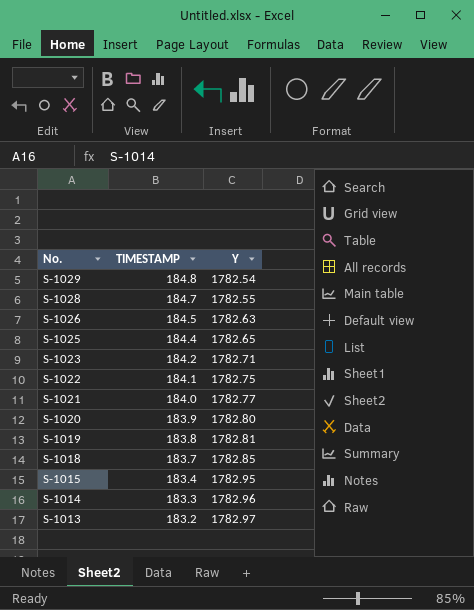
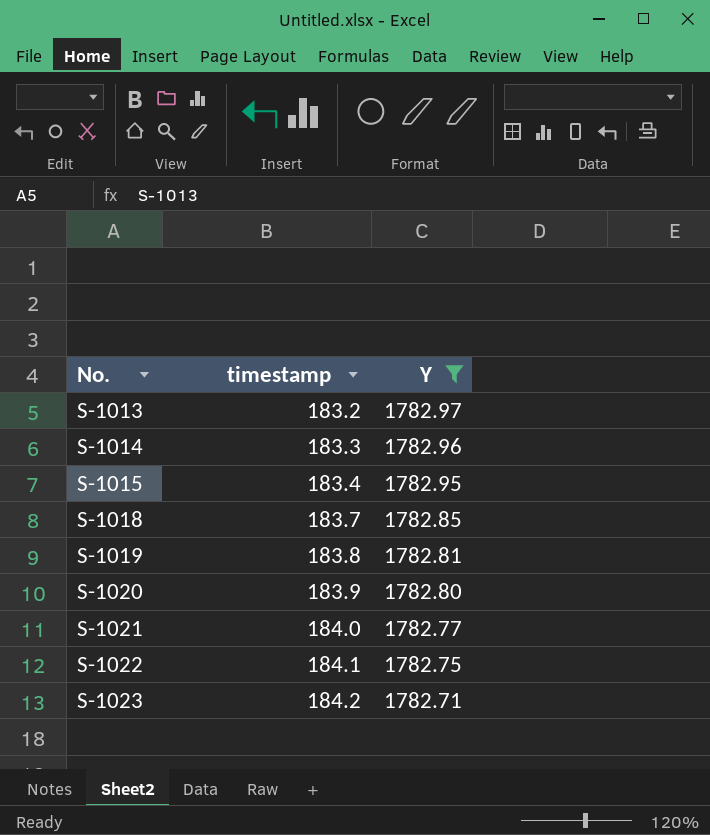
filter: none -> Y >= 1782.71
row order: No. descending -> No. ascending
column name: TIMESTAMP -> timestamp

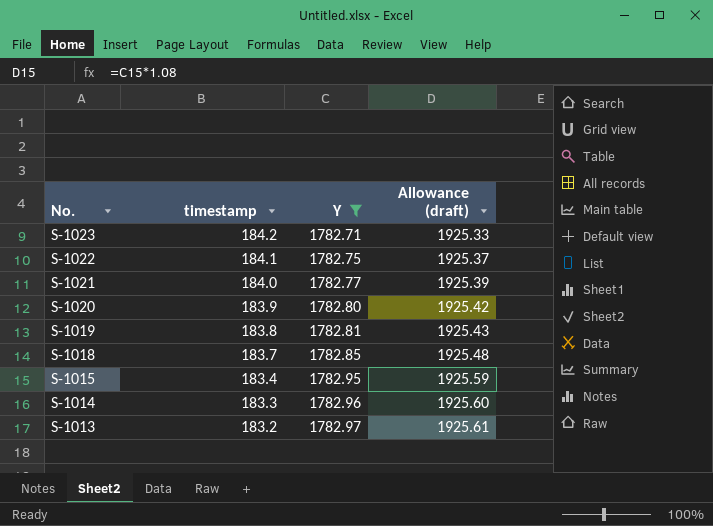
row order: No. ascending -> No. descending
column Allowance (draft) | formula: none -> [Y] * 1.08

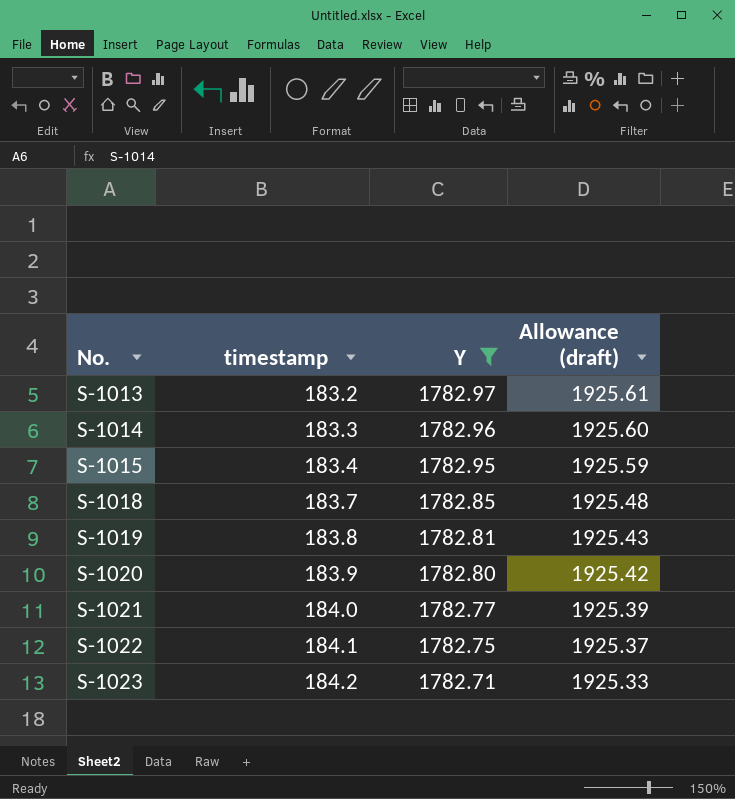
row order: No. descending -> No. ascending

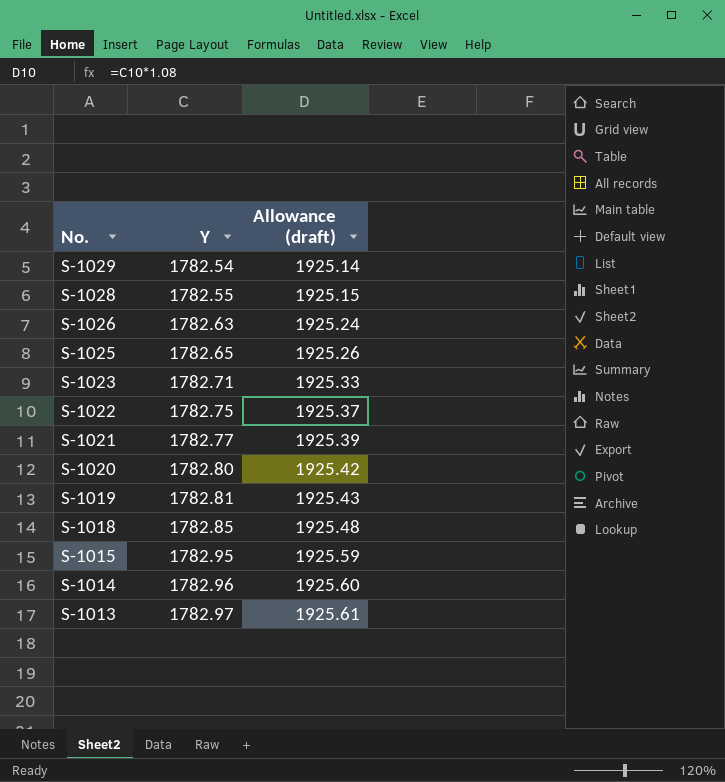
filter: Y >= 1782.71 -> none
row order: No. ascending -> No. descending
column timestamp | position: 2 -> none

